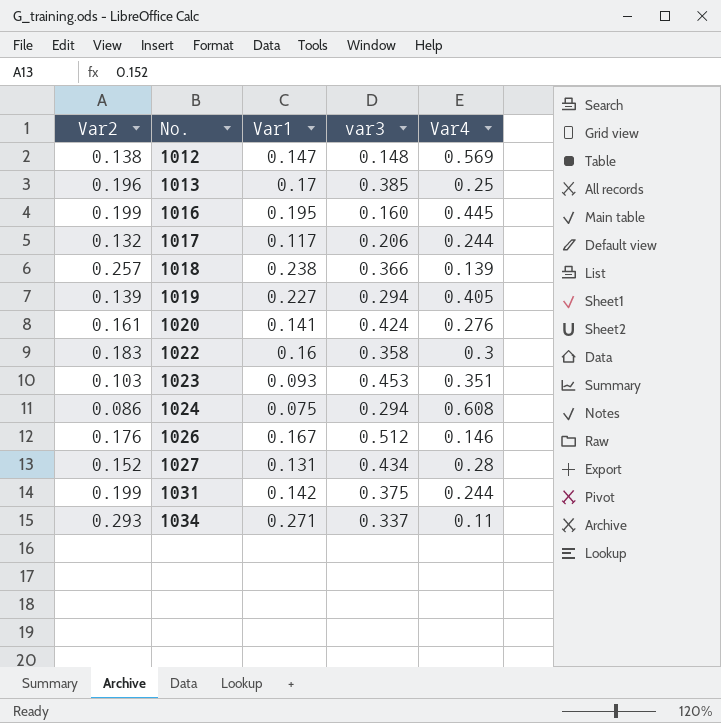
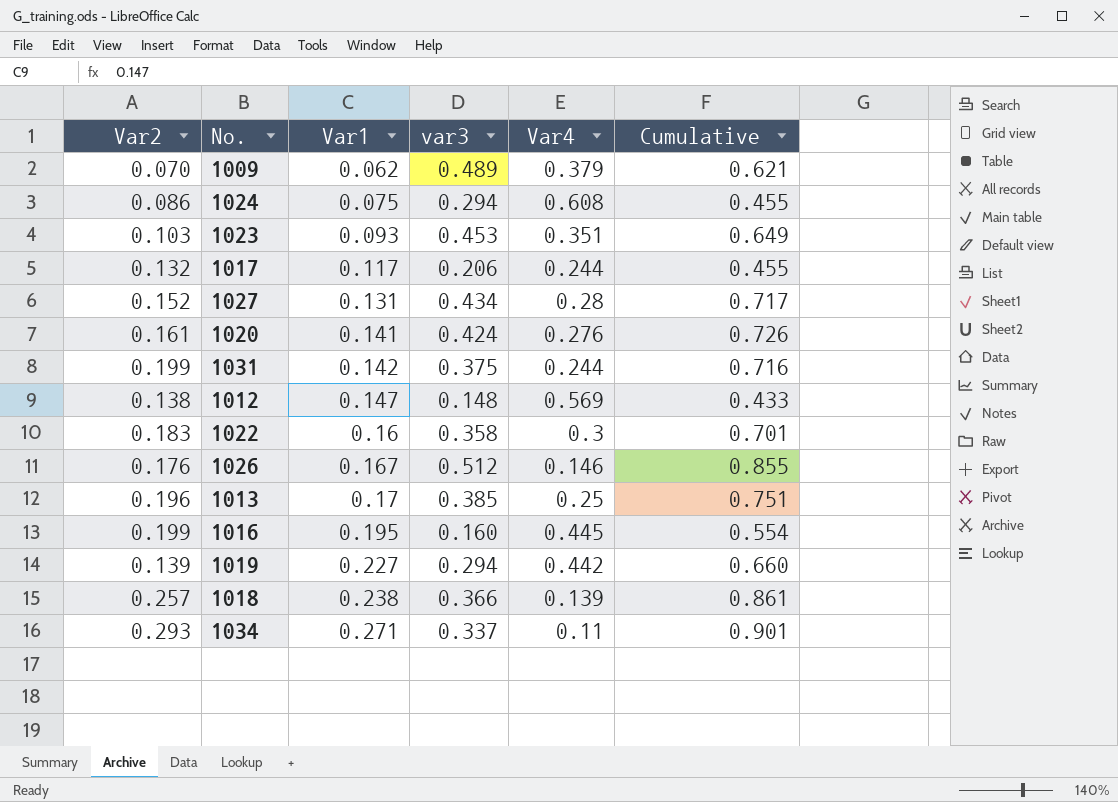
row order: No. ascending -> Var1 ascending
column Cumulative | formula: none -> [Var2] + [Var1] + [var3]
row 1009: none -> 0.070 | 0.062 | 0.489 | 0.379 | 0.621
1019 | Var4: 0.405 -> 0.442

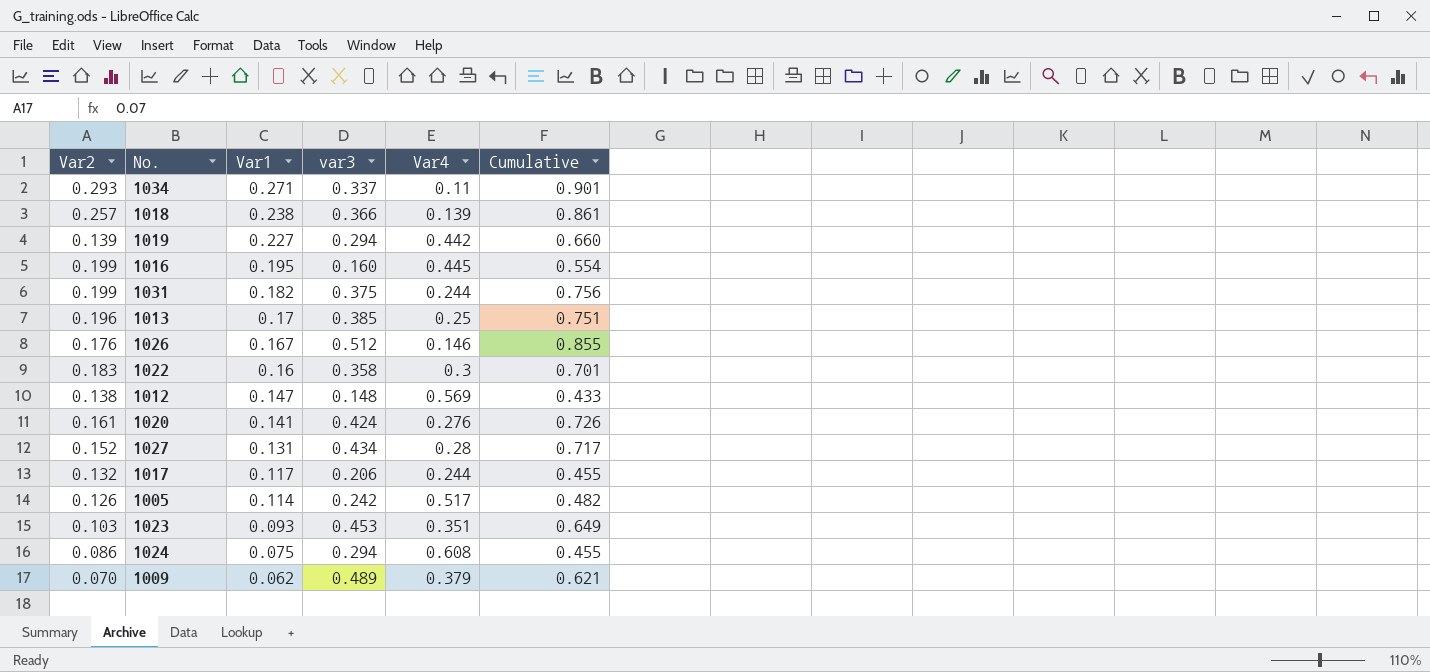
row order: Var1 ascending -> Var1 descending
1031 | Var1: 0.142 -> 0.182
1031 | Cumulative: 0.716 -> 0.756
row 1005: none -> 0.126 | 0.114 | 0.242 | 0.517 | 0.482

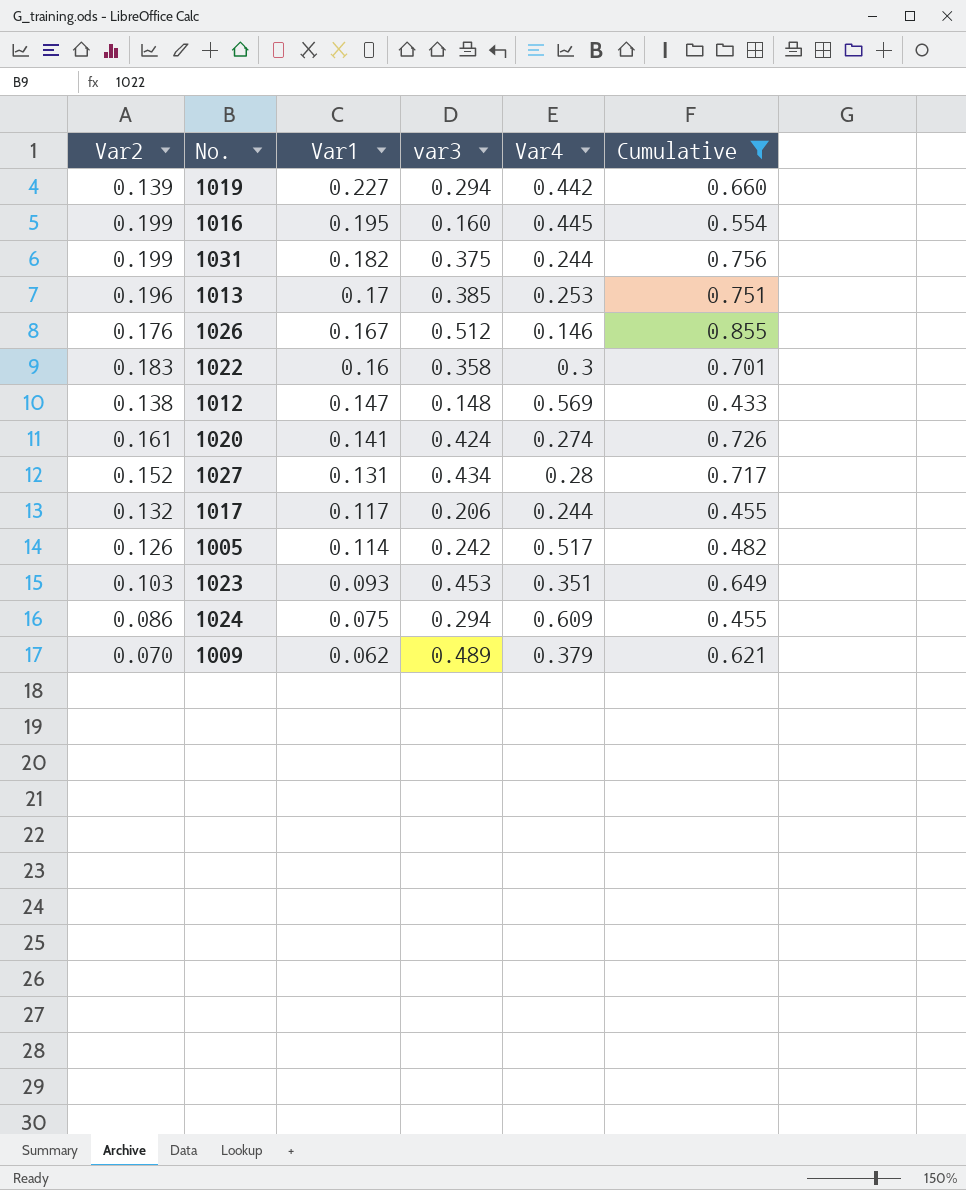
filter: none -> Cumulative <= 0.855
1013 | Var4: 0.25 -> 0.253
1020 | Var4: 0.276 -> 0.274
1024 | Var4: 0.608 -> 0.609

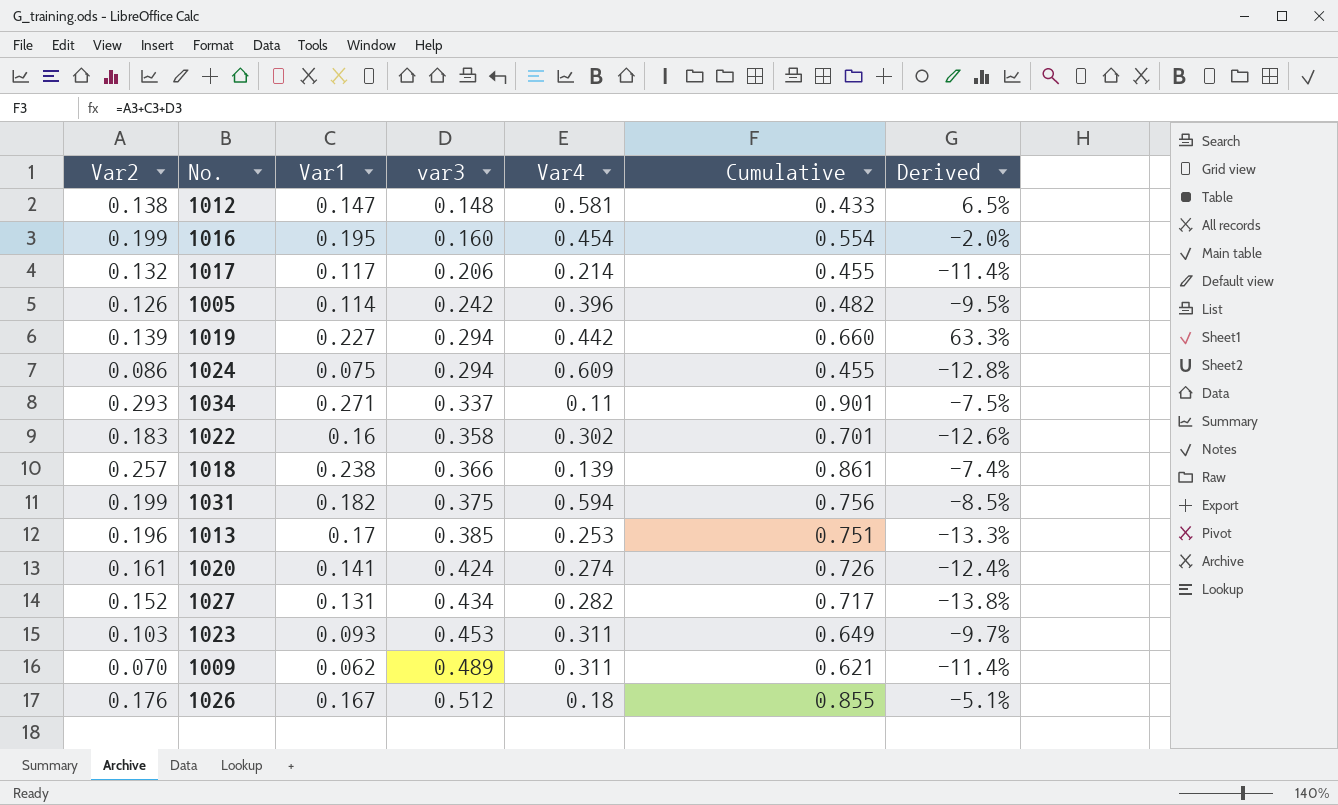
filter: Cumulative <= 0.855 -> none
row order: Var1 descending -> var3 ascending
column Derived | formula: none -> ([Var1] - [Var2]) / [Var2]
1012 | Var4: 0.569 -> 0.581
1016 | Var4: 0.445 -> 0.454
1017 | Var4: 0.244 -> 0.214
1005 | Var4: 0.517 -> 0.396
1022 | Var4: 0.3 -> 0.302
1031 | Var4: 0.244 -> 0.594
1027 | Var4: 0.28 -> 0.282
1023 | Var4: 0.351 -> 0.311
1009 | Var4: 0.379 -> 0.311
1026 | Var4: 0.146 -> 0.18

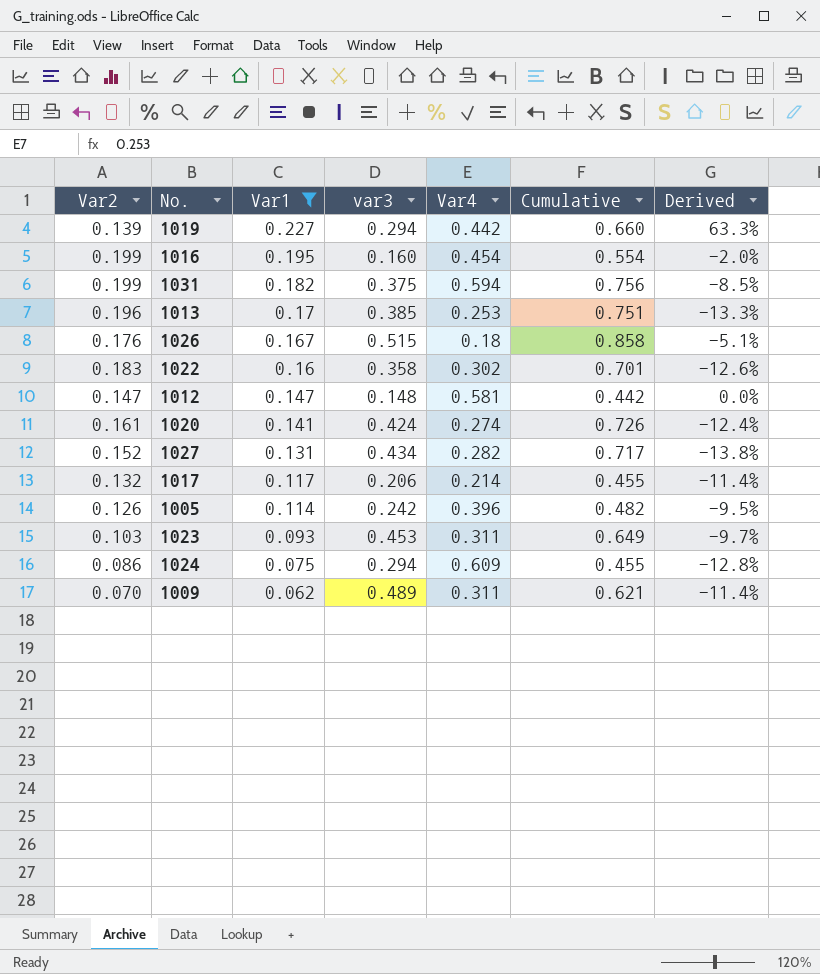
filter: none -> Var1 <= 0.227
row order: var3 ascending -> Var1 descending
1026 | var3: 0.512 -> 0.515
1026 | Cumulative: 0.855 -> 0.858
1012 | Var2: 0.138 -> 0.147
1012 | Cumulative: 0.433 -> 0.442
1012 | Derived: 6.5% -> 0.0%

